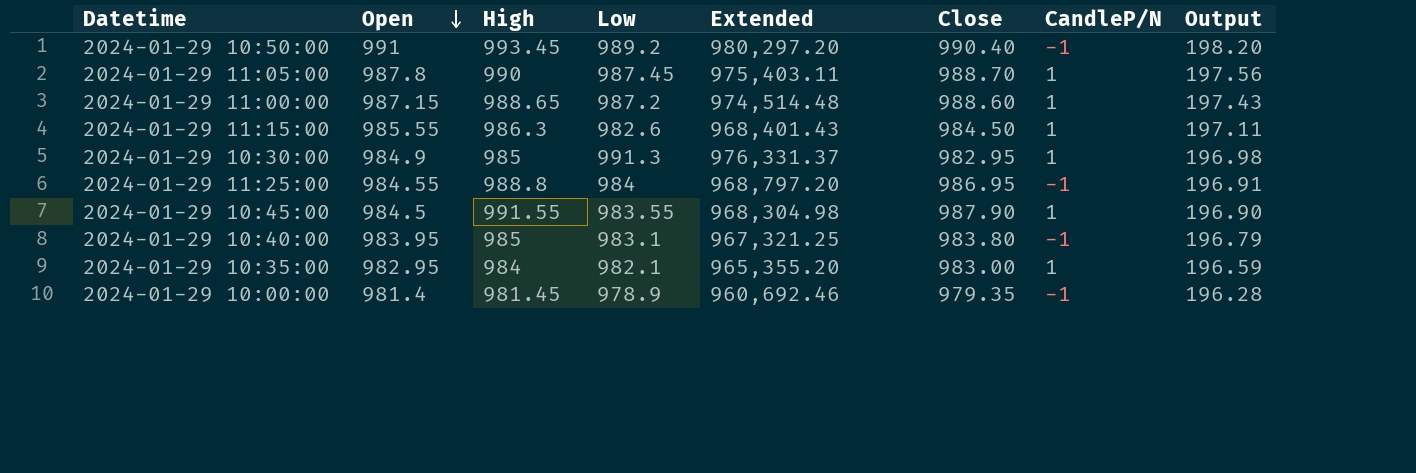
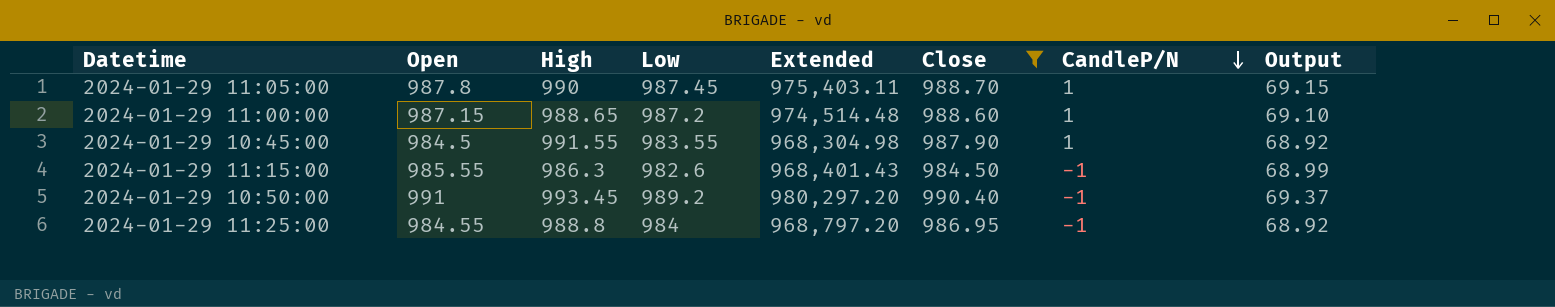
filter: none -> Close >= 984.50
row order: Open descending -> CandleP/N descending
column Output | formula: [Open] * 0.2 -> [Open] * 0.07
2024-01-29 11:15:00 | CandleP/N: 1 -> -1

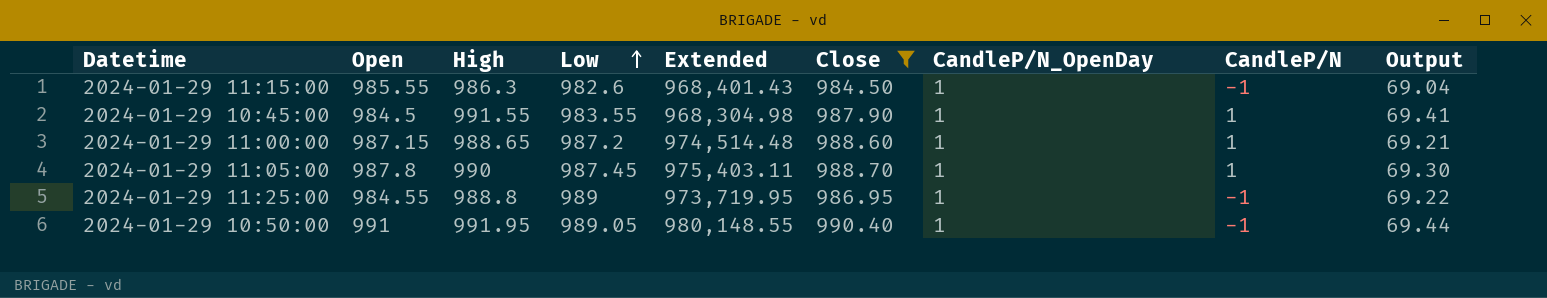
row order: CandleP/N descending -> Low ascending
column CandleP/N_OpenDay | position: none -> 7
column Output | formula: [Open] * 0.07 -> [High] * 0.07
2024-01-29 11:25:00 | Low: 984 -> 989
2024-01-29 11:25:00 | Extended: 968,797.20 -> 973,719.95
2024-01-29 10:50:00 | High: 993.45 -> 991.95
2024-01-29 10:50:00 | Low: 989.2 -> 989.05
2024-01-29 10:50:00 | Extended: 980,297.20 -> 980,148.55

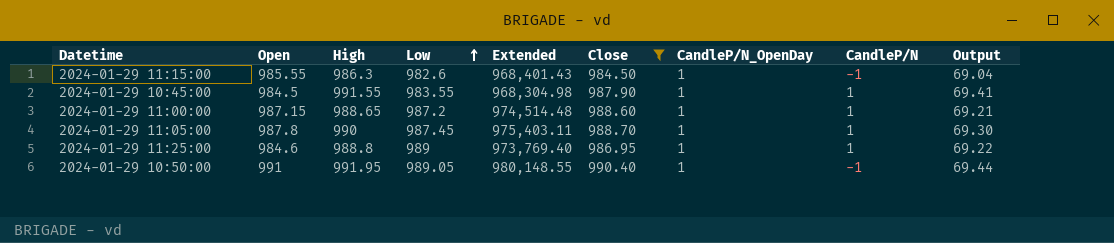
2024-01-29 11:25:00 | Open: 984.55 -> 984.6
2024-01-29 11:25:00 | Extended: 973,719.95 -> 973,769.40
2024-01-29 11:25:00 | CandleP/N: -1 -> 1

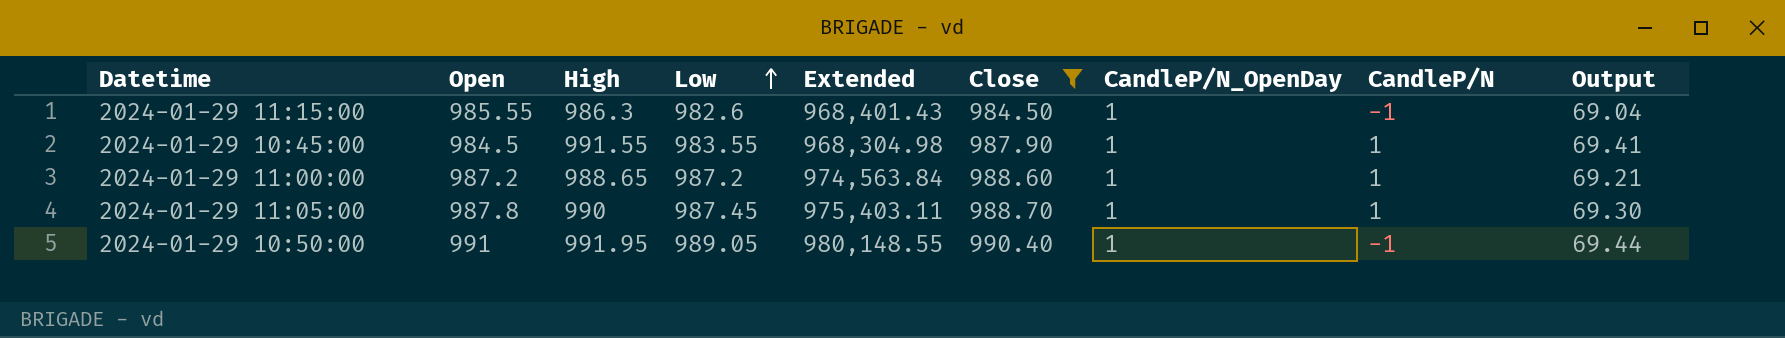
row 2024-01-29 11:25:00: 984.6 | 988.8 | 989 | 973,769.40 | 986.95 | 1 | 1 | 69.22 -> none
2024-01-29 11:00:00 | Open: 987.15 -> 987.2
2024-01-29 11:00:00 | Extended: 974,514.48 -> 974,563.84

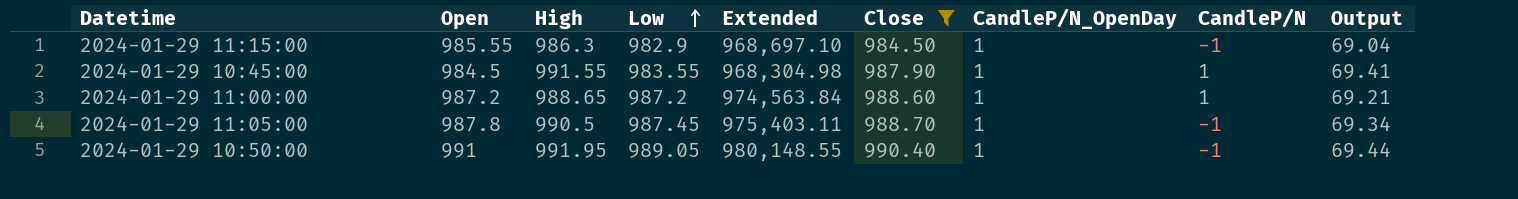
2024-01-29 11:15:00 | Low: 982.6 -> 982.9
2024-01-29 11:15:00 | Extended: 968,401.43 -> 968,697.10
2024-01-29 11:05:00 | High: 990 -> 990.5
2024-01-29 11:05:00 | CandleP/N: 1 -> -1
2024-01-29 11:05:00 | Output: 69.30 -> 69.34

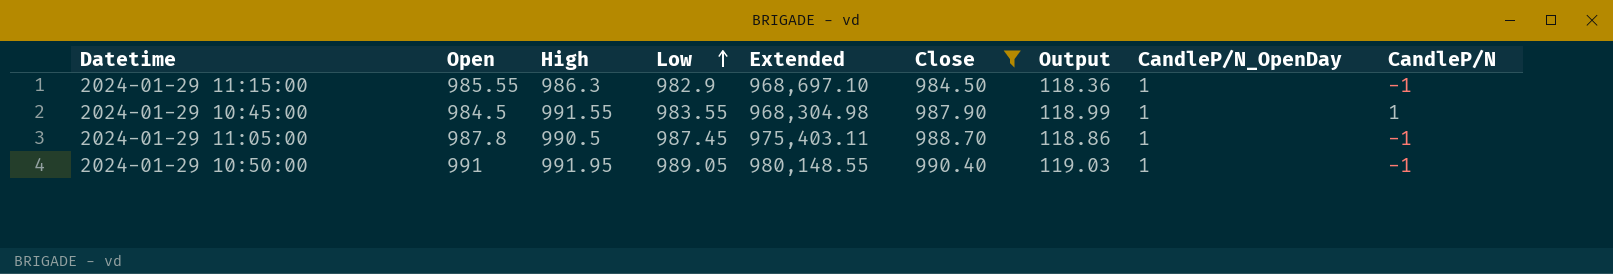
column Output | formula: [High] * 0.07 -> [High] * 0.12
column Output | position: 9 -> 7
row 2024-01-29 11:00:00: 987.2 | 988.65 | 987.2 | 974,563.84 | 988.60 | 1 | 1 | 69.21 -> none

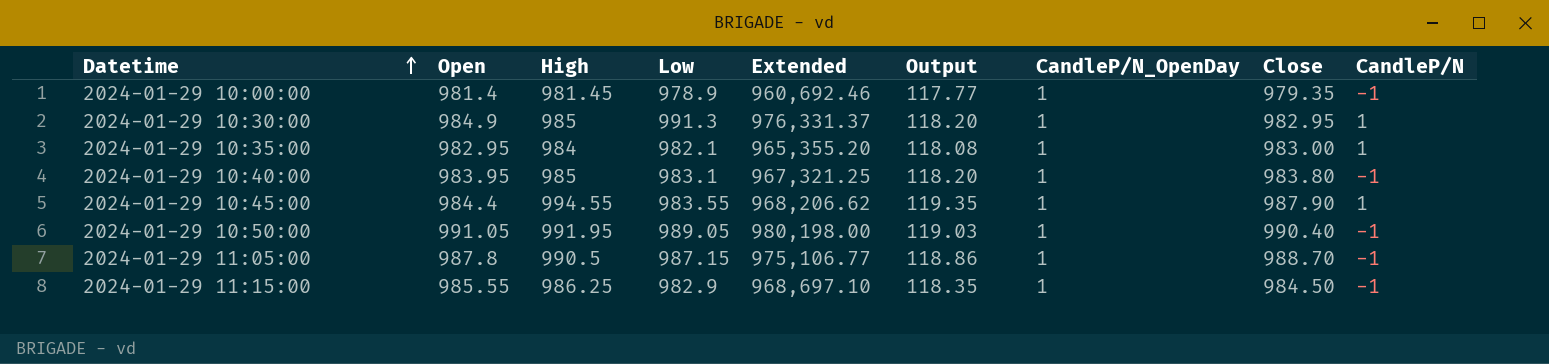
filter: Close >= 984.50 -> none
row order: Low ascending -> Datetime ascending
column Close | position: 6 -> 8
2024-01-29 10:45:00 | Open: 984.5 -> 984.4
2024-01-29 10:45:00 | High: 991.55 -> 994.55
2024-01-29 10:45:00 | Extended: 968,304.98 -> 968,206.62
2024-01-29 10:45:00 | Output: 118.99 -> 119.35
2024-01-29 10:50:00 | Open: 991 -> 991.05
2024-01-29 10:50:00 | Extended: 980,148.55 -> 980,198.00
2024-01-29 11:05:00 | Low: 987.45 -> 987.15
2024-01-29 11:05:00 | Extended: 975,403.11 -> 975,106.77
2024-01-29 11:15:00 | High: 986.3 -> 986.25
2024-01-29 11:15:00 | Output: 118.36 -> 118.35

